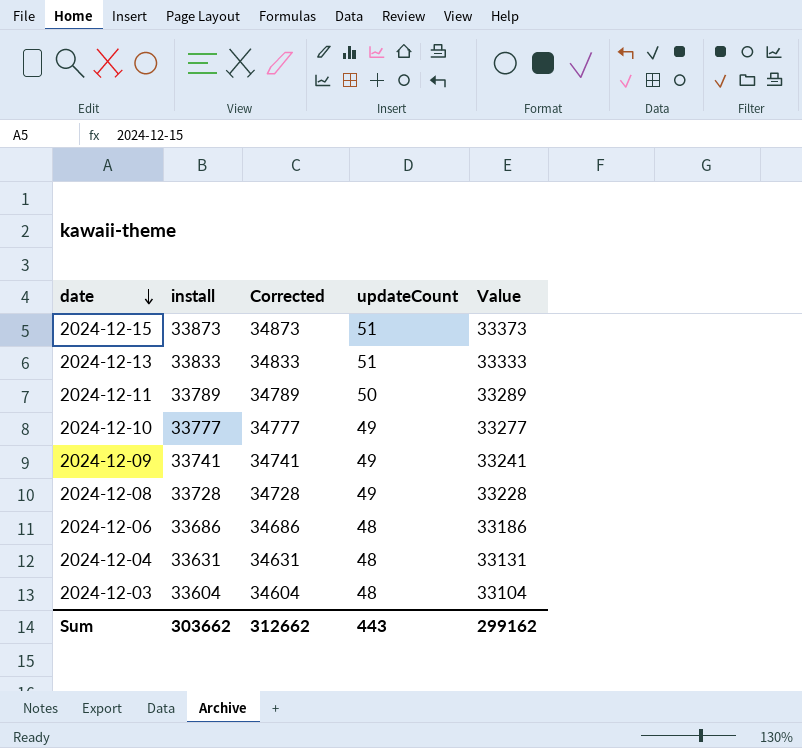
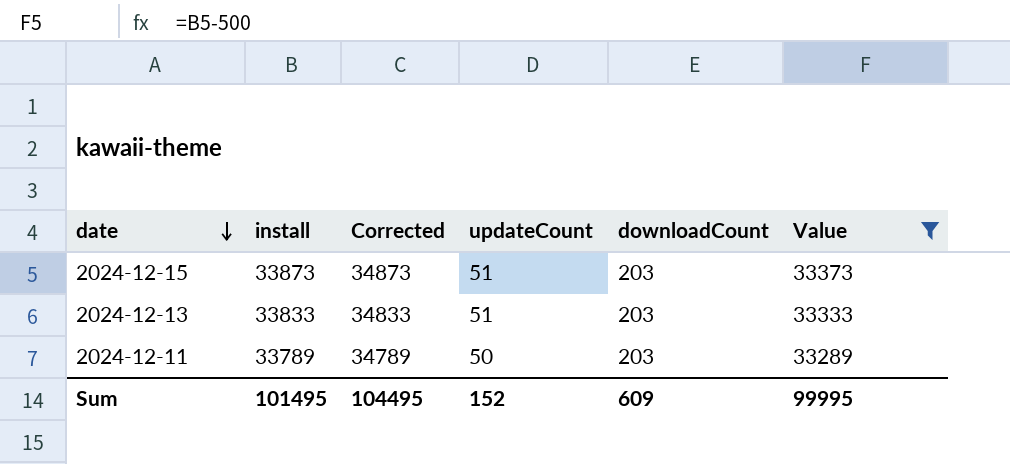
filter: none -> Value >= 33289
column downloadCount | position: none -> 5
Sum | install: 303662 -> 101495
Sum | Corrected: 312662 -> 104495
Sum | updateCount: 443 -> 152
Sum | Value: 299162 -> 99995

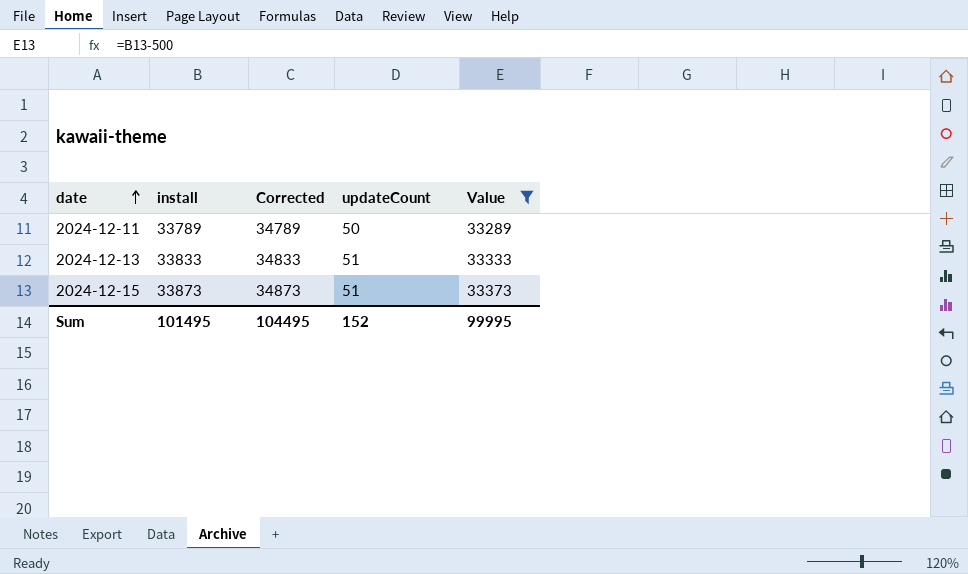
row order: date descending -> date ascending
column downloadCount | position: 5 -> none

